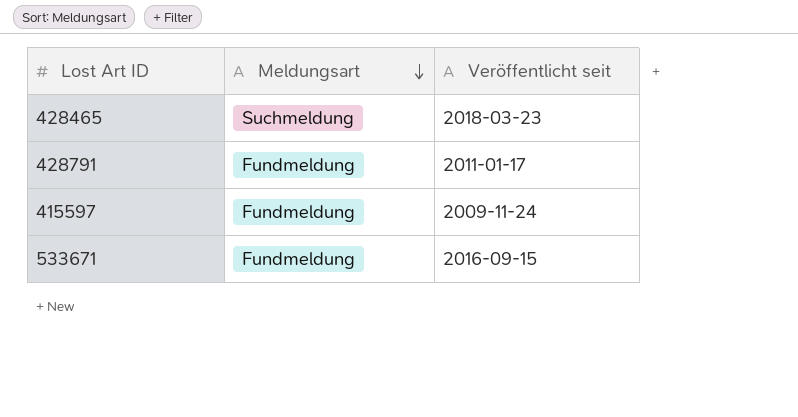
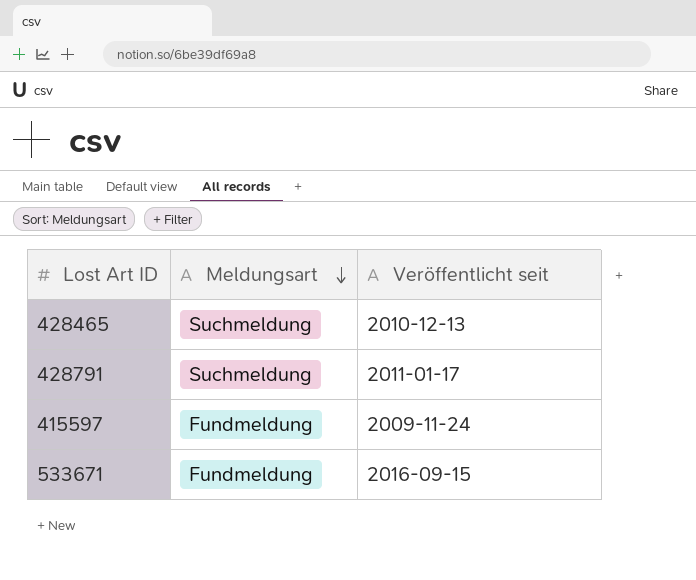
428465 | Veröffentlicht seit: 2018-03-23 -> 2010-12-13
428791 | Meldungsart: Fundmeldung -> Suchmeldung

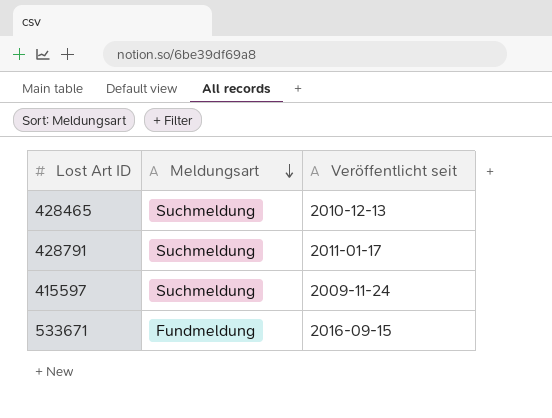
415597 | Meldungsart: Fundmeldung -> Suchmeldung

